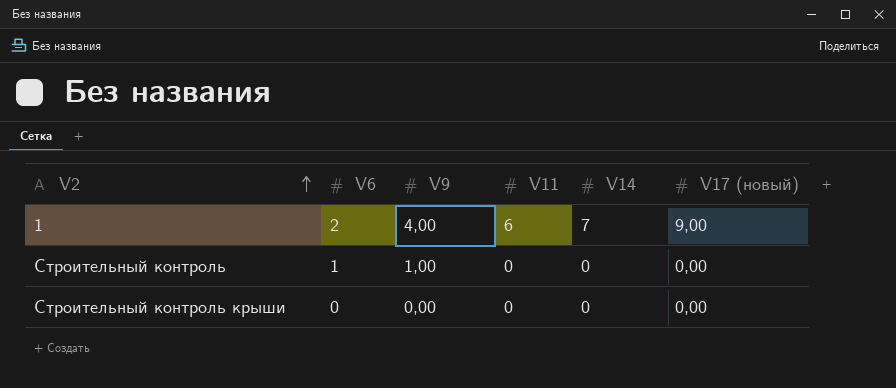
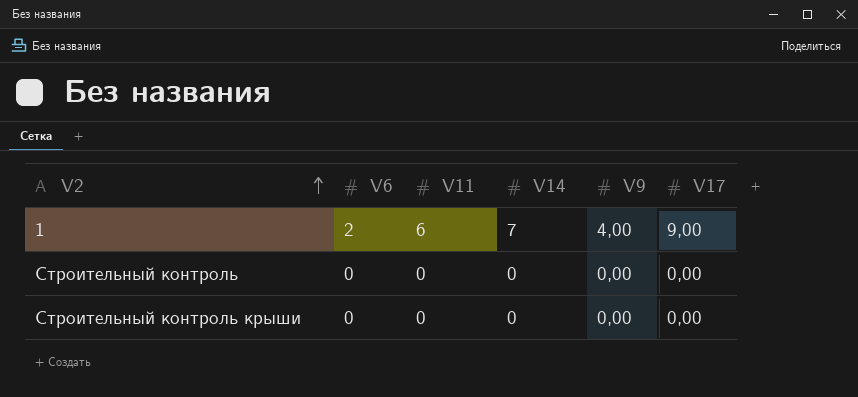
column V9 | position: 3 -> 5
column name: V17 (новый) -> V17
Строительный контроль | V6: 1 -> 0
Строительный контроль | V9: 1,00 -> 0,00

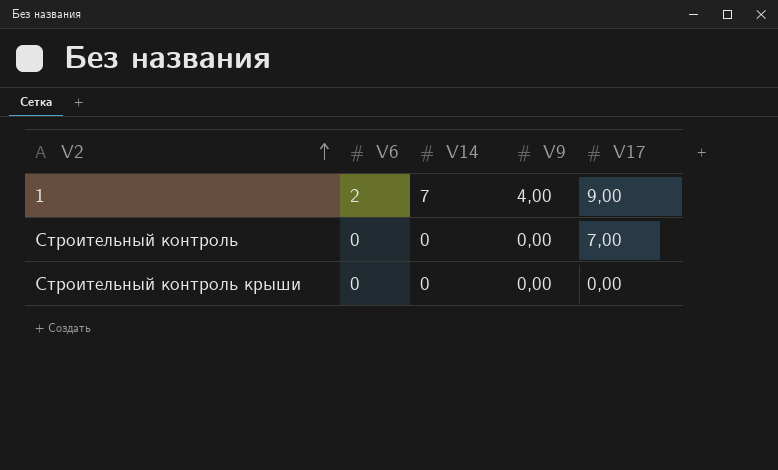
column V11 | position: 3 -> none
Строительный контроль | V17: 0,00 -> 7,00

